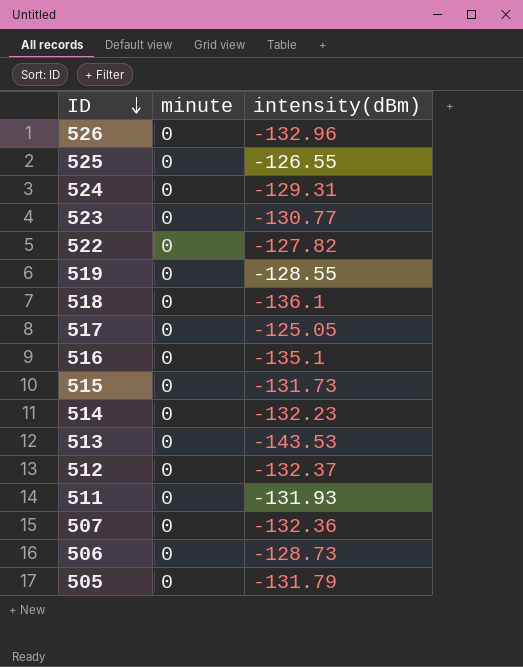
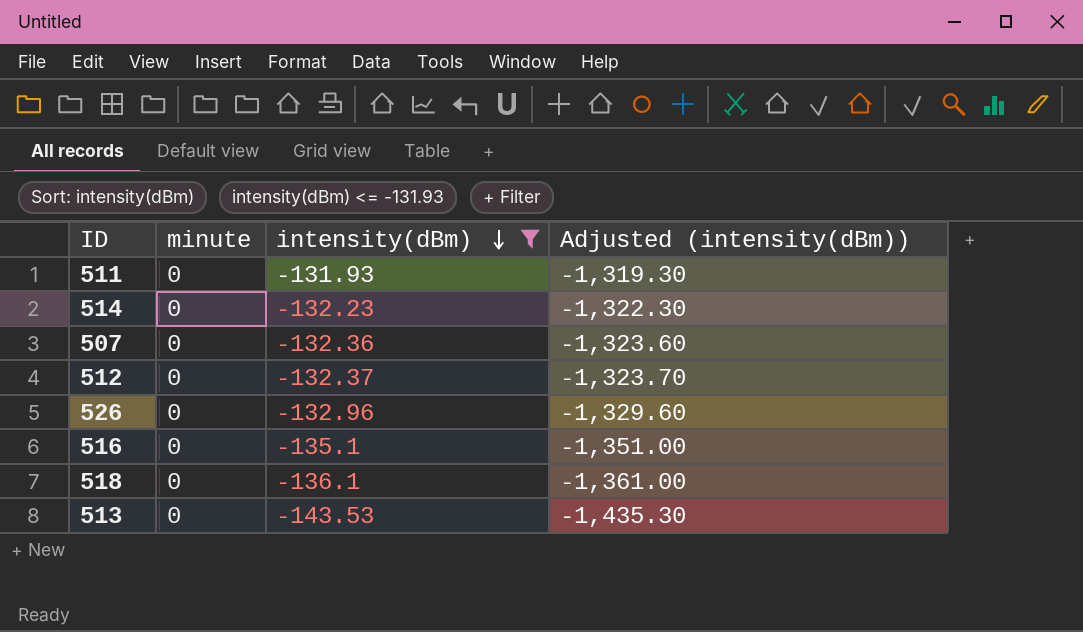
filter: none -> intensity(dBm) <= -131.93
row order: ID descending -> intensity(dBm) descending
column Adjusted (intensity(dBm)) | formula: none -> [intensity(dBm)] * 10

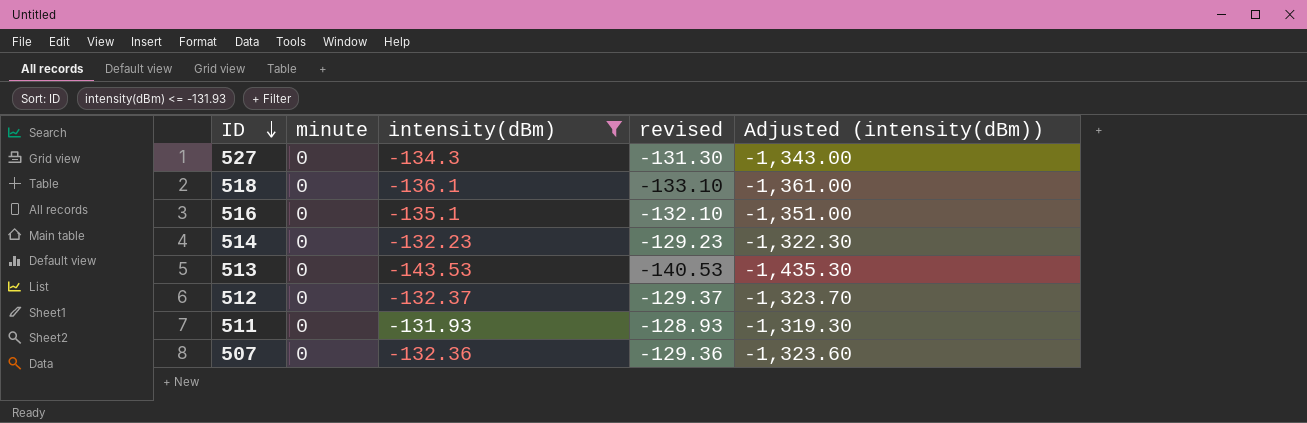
row order: intensity(dBm) descending -> ID descending
column revised | formula: none -> [intensity(dBm)] + 3
row 526: 0 | -132.96 | -1,329.60 -> none
row 527: none -> 0 | -134.3 | -131.30 | -1,343.00

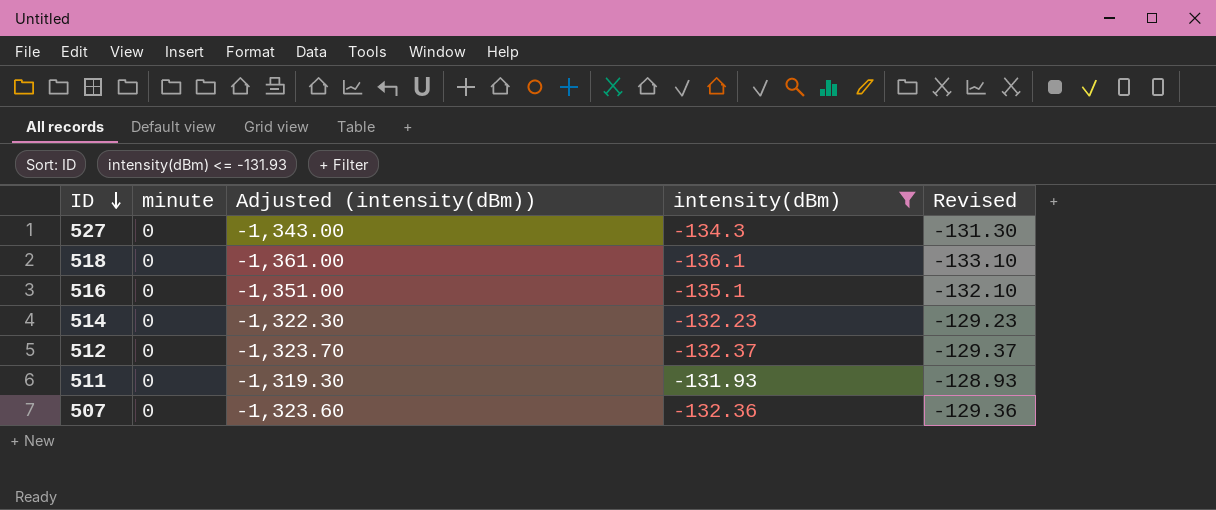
column Adjusted (intensity(dBm)) | position: 5 -> 3
column name: revised -> Revised
row 513: 0 | -143.53 | -140.53 | -1,435.30 -> none

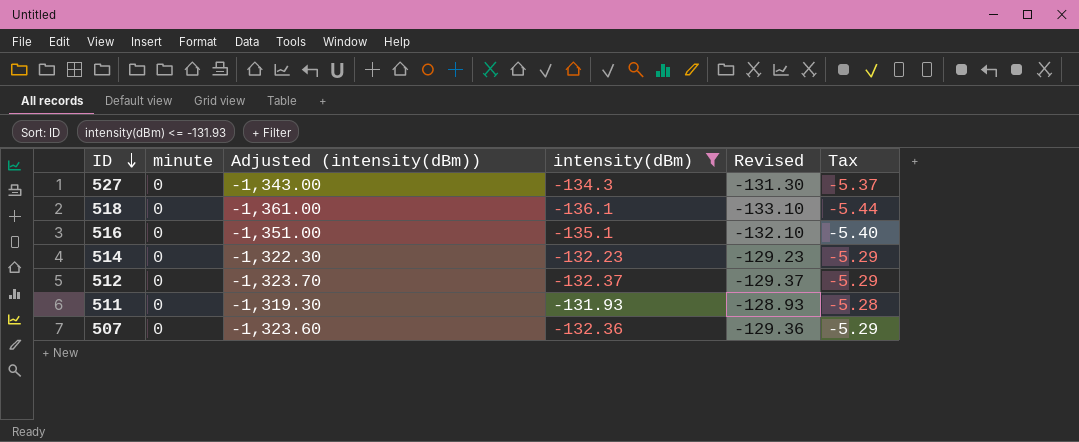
column Tax | formula: none -> [intensity(dBm)] * 0.04

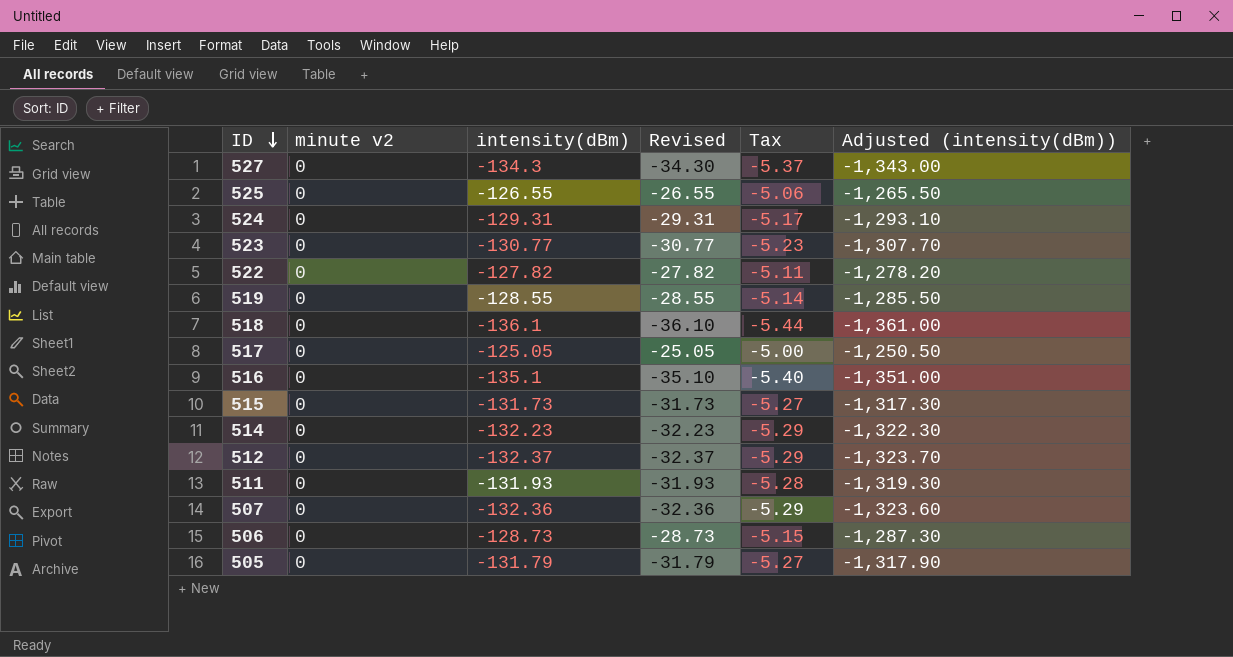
filter: intensity(dBm) <= -131.93 -> none
column name: minute -> minute v2
column Revised | formula: [intensity(dBm)] + 3 -> [intensity(dBm)] + 100
column Adjusted (intensity(dBm)) | position: 3 -> 6

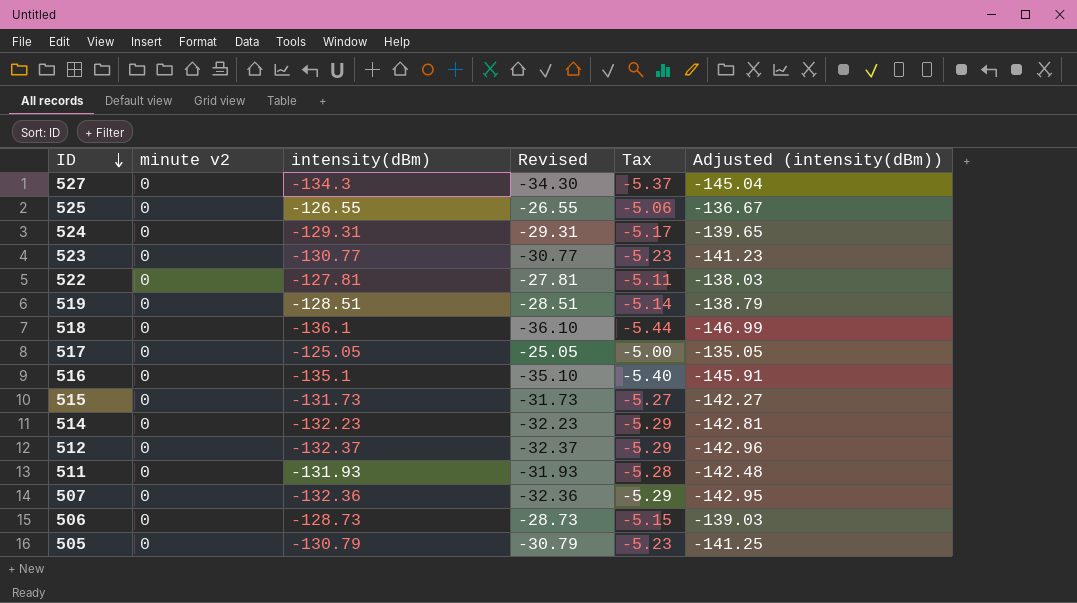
column Adjusted (intensity(dBm)) | formula: [intensity(dBm)] * 10 -> [intensity(dBm)] * 1.08
522 | intensity(dBm): -127.82 -> -127.81
522 | Revised: -27.82 -> -27.81
519 | intensity(dBm): -128.55 -> -128.51
519 | Revised: -28.55 -> -28.51
505 | intensity(dBm): -131.79 -> -130.79
505 | Revised: -31.79 -> -30.79
505 | Tax: -5.27 -> -5.23

